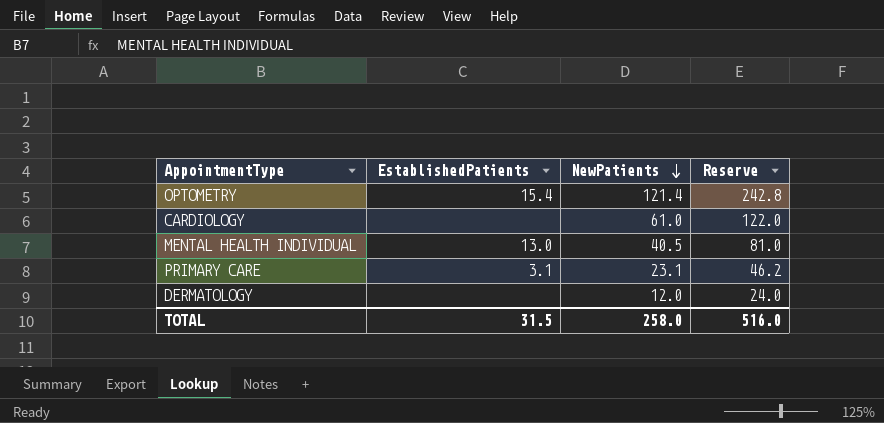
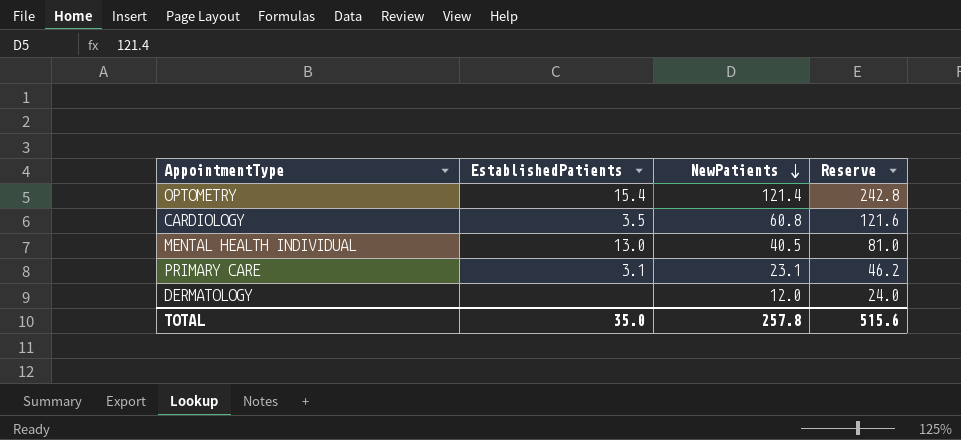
CARDIOLOGY | EstablishedPatients: none -> 3.5
CARDIOLOGY | NewPatients: 61.0 -> 60.8
CARDIOLOGY | Reserve: 122.0 -> 121.6
TOTAL | EstablishedPatients: 31.5 -> 35.0
TOTAL | NewPatients: 258.0 -> 257.8
TOTAL | Reserve: 516.0 -> 515.6

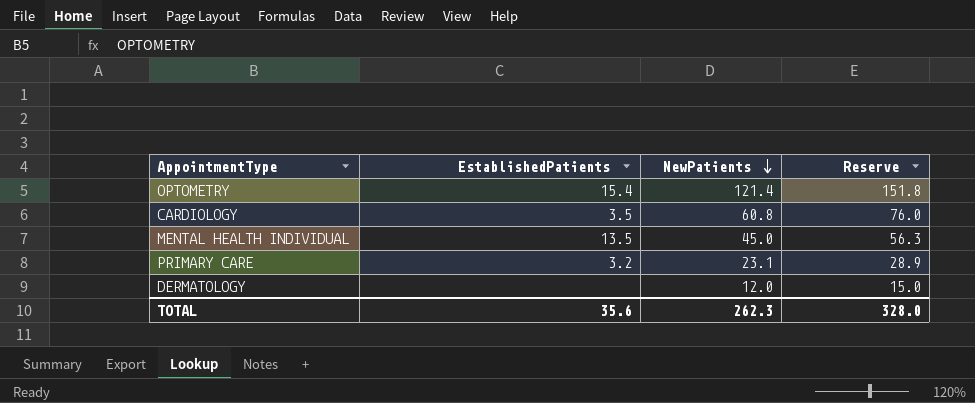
column Reserve | formula: [NewPatients] * 2 -> [NewPatients] * 1.25
MENTAL HEALTH INDIVIDUAL | EstablishedPatients: 13.0 -> 13.5
MENTAL HEALTH INDIVIDUAL | NewPatients: 40.5 -> 45.0
PRIMARY CARE | EstablishedPatients: 3.1 -> 3.2
TOTAL | EstablishedPatients: 35.0 -> 35.6
TOTAL | NewPatients: 257.8 -> 262.3
TOTAL | Reserve: 515.6 -> 328.0

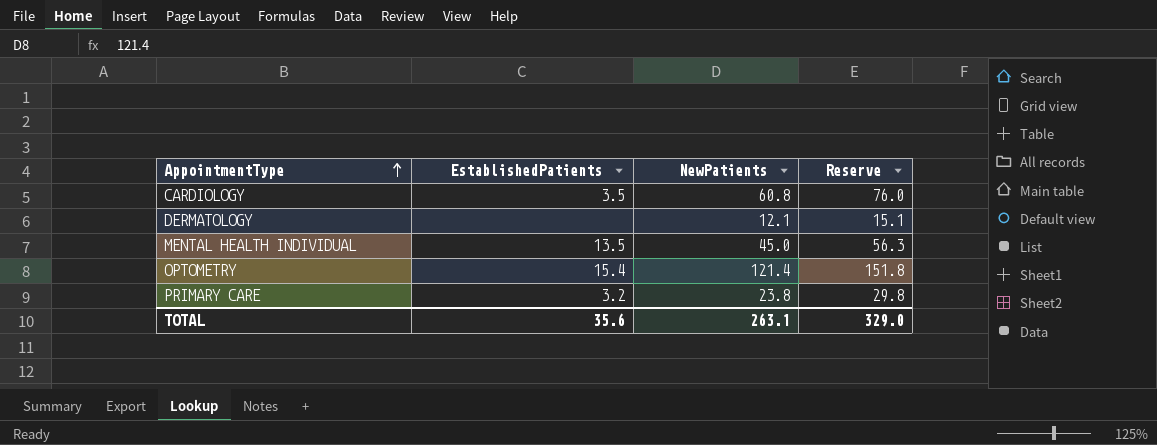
row order: NewPatients descending -> AppointmentType ascending
DERMATOLOGY | NewPatients: 12.0 -> 12.1
DERMATOLOGY | Reserve: 15.0 -> 15.1
PRIMARY CARE | NewPatients: 23.1 -> 23.8
PRIMARY CARE | Reserve: 28.9 -> 29.8
TOTAL | NewPatients: 262.3 -> 263.1
TOTAL | Reserve: 328.0 -> 329.0

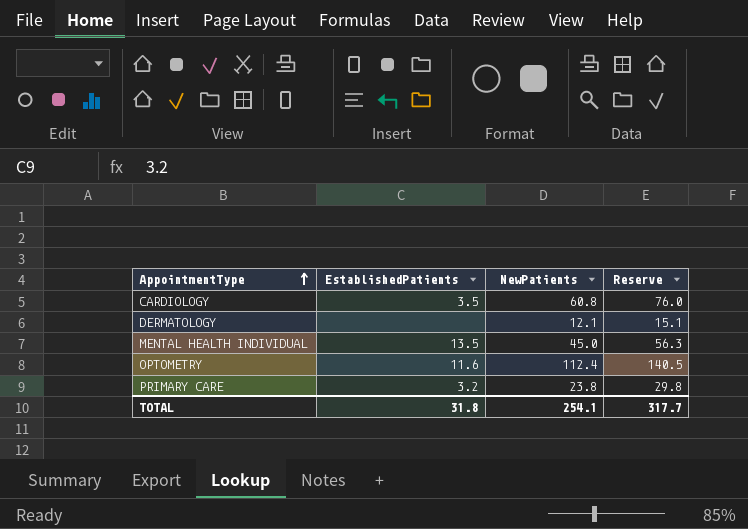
OPTOMETRY | EstablishedPatients: 15.4 -> 11.6
OPTOMETRY | NewPatients: 121.4 -> 112.4
OPTOMETRY | Reserve: 151.8 -> 140.5
TOTAL | EstablishedPatients: 35.6 -> 31.8
TOTAL | NewPatients: 263.1 -> 254.1
TOTAL | Reserve: 329.0 -> 317.7

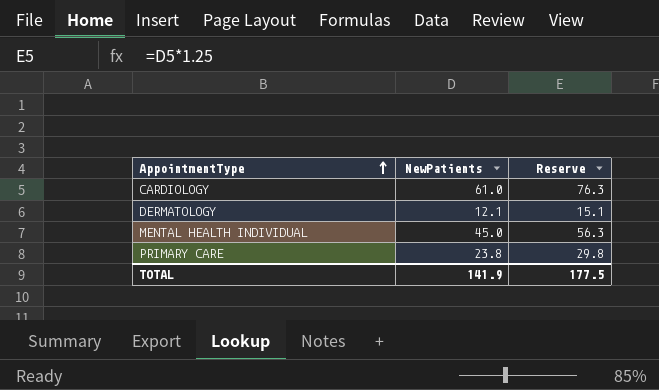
column EstablishedPatients | position: 2 -> none
row OPTOMETRY: 11.6 | 112.4 | 140.5 -> none
CARDIOLOGY | NewPatients: 60.8 -> 61.0
CARDIOLOGY | Reserve: 76.0 -> 76.3
TOTAL | NewPatients: 254.1 -> 141.9
TOTAL | Reserve: 317.7 -> 177.5

